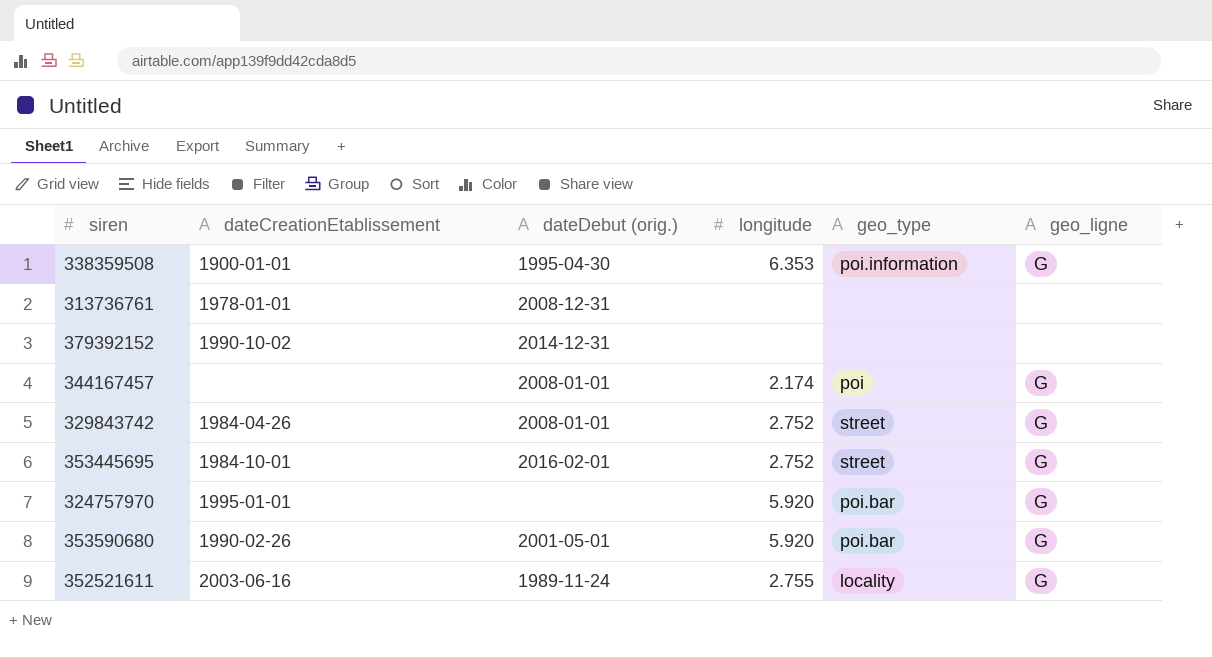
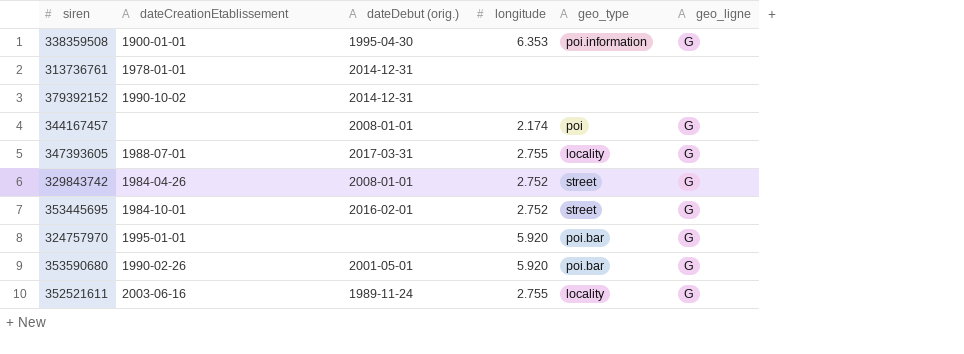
313736761 | dateDebut (orig.): 2008-12-31 -> 2014-12-31
row 347393605: none -> 1988-07-01 | 2017-03-31 | 2.755 | locality | G

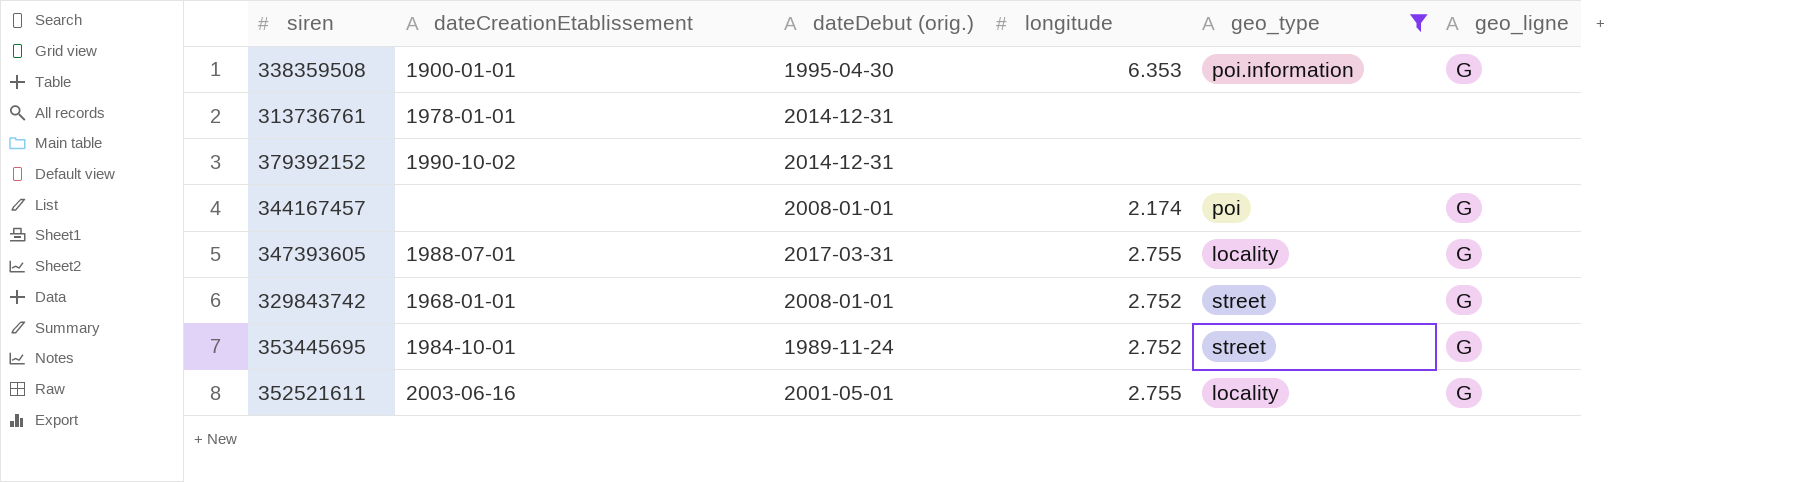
filter: none -> geo_type != poi.bar
329843742 | dateCreationEtablissement: 1984-04-26 -> 1968-01-01
353445695 | dateDebut (orig.): 2016-02-01 -> 1989-11-24
352521611 | dateDebut (orig.): 1989-11-24 -> 2001-05-01

